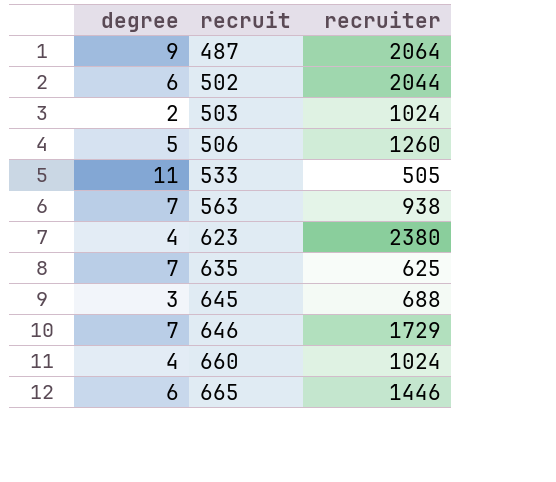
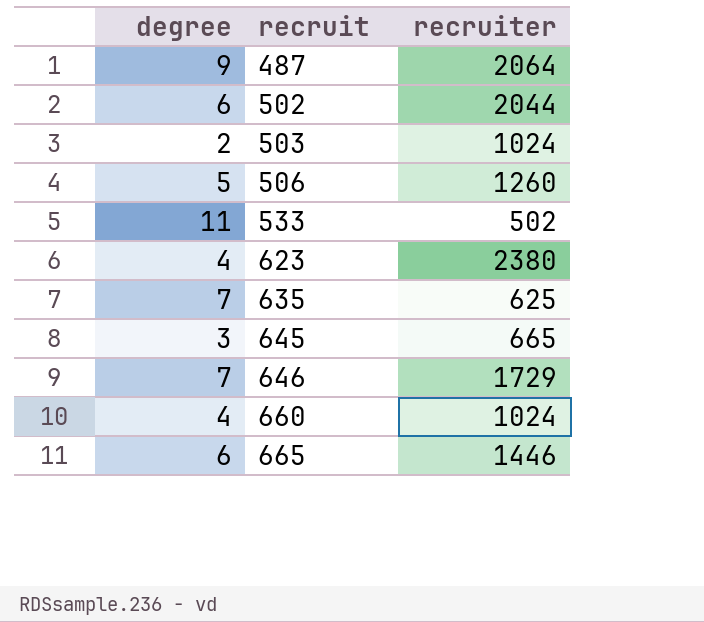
row 563: 7 | 938 -> none
533 | recruiter: 505 -> 502
645 | recruiter: 688 -> 665

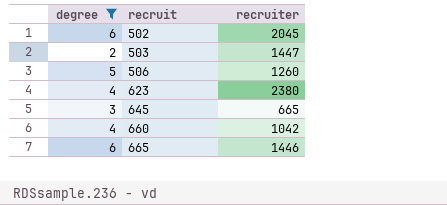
filter: none -> degree <= 6
502 | recruiter: 2044 -> 2045
503 | recruiter: 1024 -> 1447
660 | recruiter: 1024 -> 1042

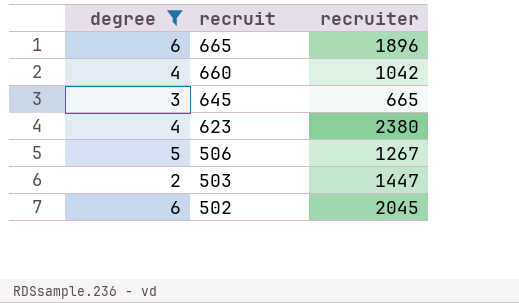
row order: recruit ascending -> recruit descending
665 | recruiter: 1446 -> 1896
506 | recruiter: 1260 -> 1267

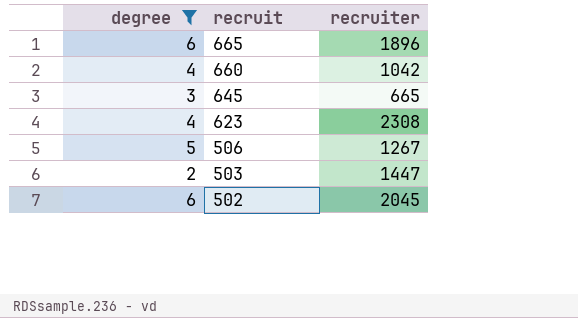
623 | recruiter: 2380 -> 2308

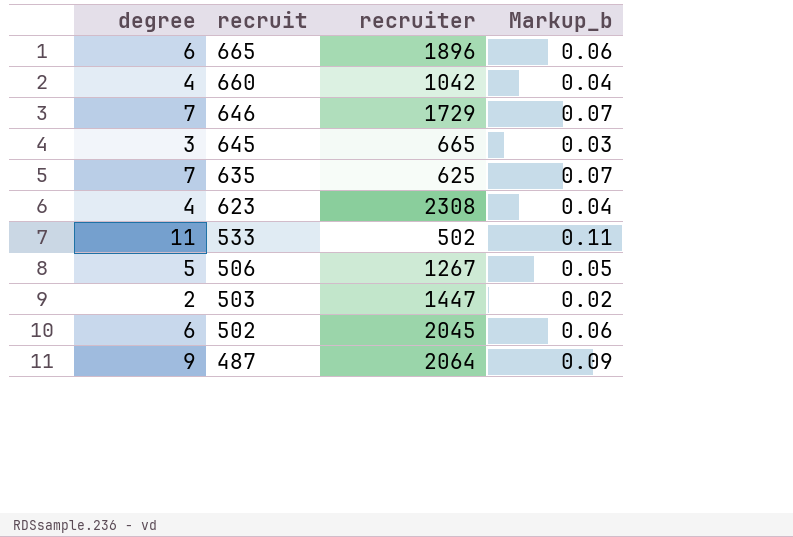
filter: degree <= 6 -> none
column Markup_b | formula: none -> [degree] * 0.01

